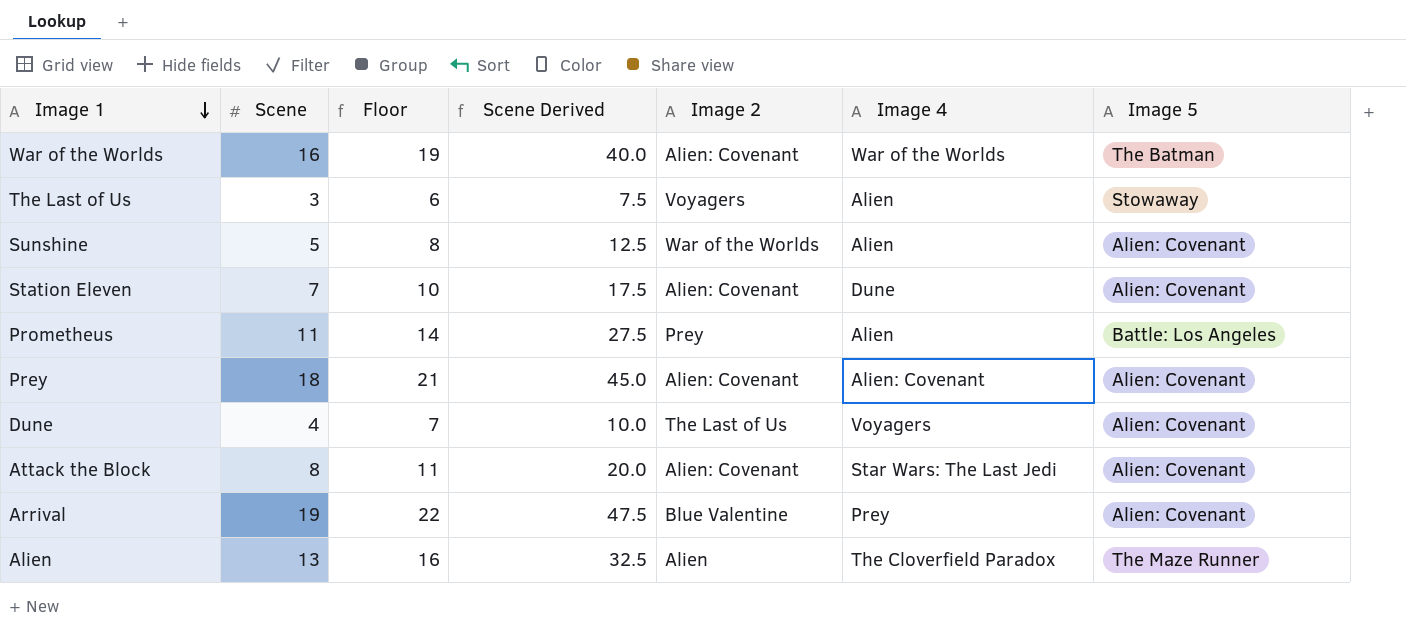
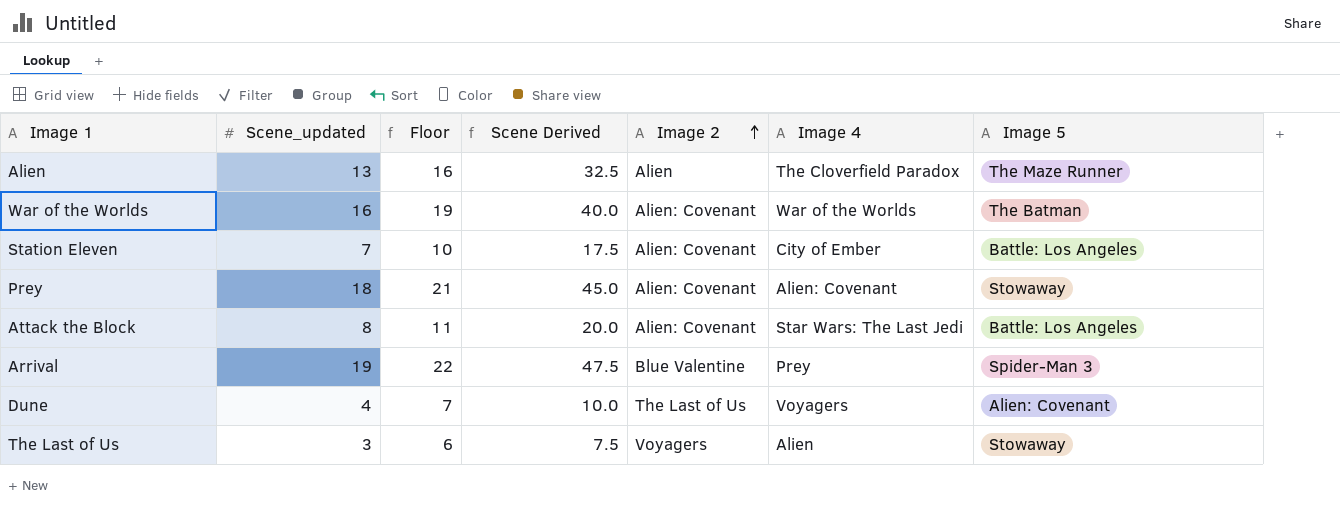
row order: Image 1 descending -> Image 2 ascending
column name: Scene -> Scene_updated
row Sunshine: 5 | 8 | 12.5 | War of the Worlds | Alien | Alien: Covenant -> none
row Prometheus: 11 | 14 | 27.5 | Prey | Alien | Battle: Los Angeles -> none
Station Eleven | Image 4: Dune -> City of Ember
Station Eleven | Image 5: Alien: Covenant -> Battle: Los Angeles
Prey | Image 5: Alien: Covenant -> Stowaway
Attack the Block | Image 5: Alien: Covenant -> Battle: Los Angeles
Arrival | Image 5: Alien: Covenant -> Spider-Man 3

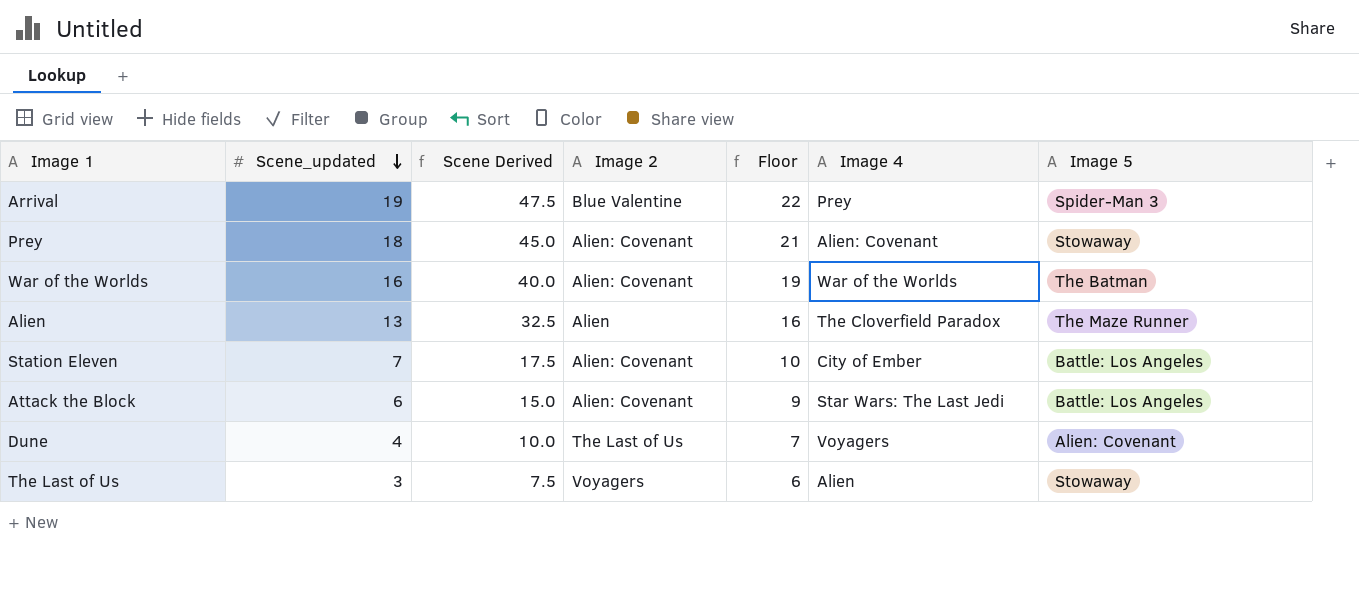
row order: Image 2 ascending -> Scene_updated descending
column Floor | position: 3 -> 5
Attack the Block | Scene_updated: 8 -> 6
Attack the Block | Scene Derived: 20.0 -> 15.0
Attack the Block | Floor: 11 -> 9

